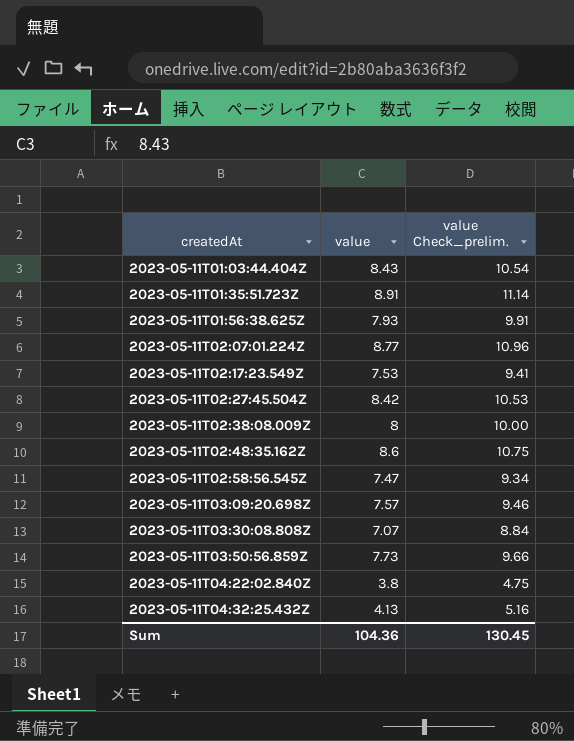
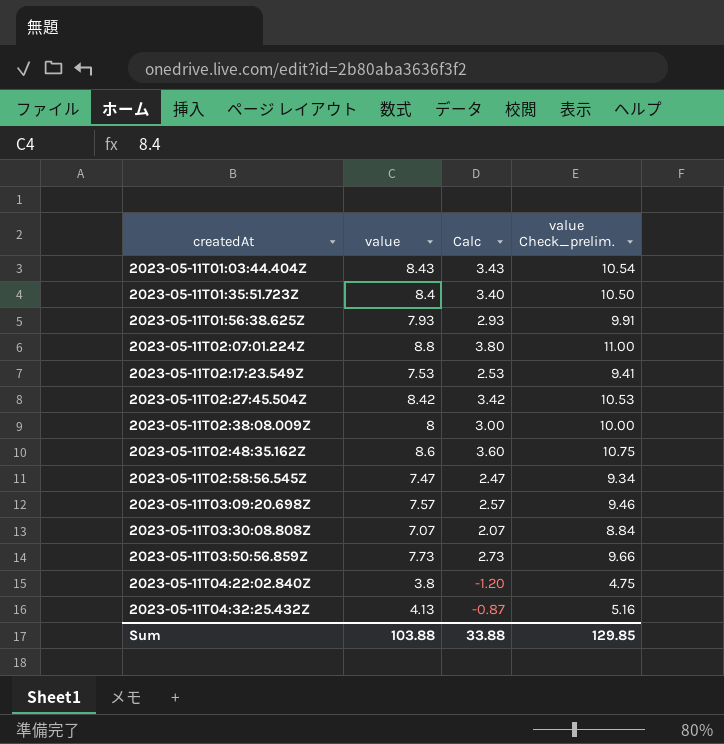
column Calc | formula: none -> [value] - 5
2023-05-11T01:35:51.723Z | value: 8.91 -> 8.4
2023-05-11T01:35:51.723Z | value Check_prelim.: 11.14 -> 10.50
2023-05-11T02:07:01.224Z | value: 8.77 -> 8.8
2023-05-11T02:07:01.224Z | value Check_prelim.: 10.96 -> 11.00
Sum | value: 104.36 -> 103.88
Sum | value Check_prelim.: 130.45 -> 129.85

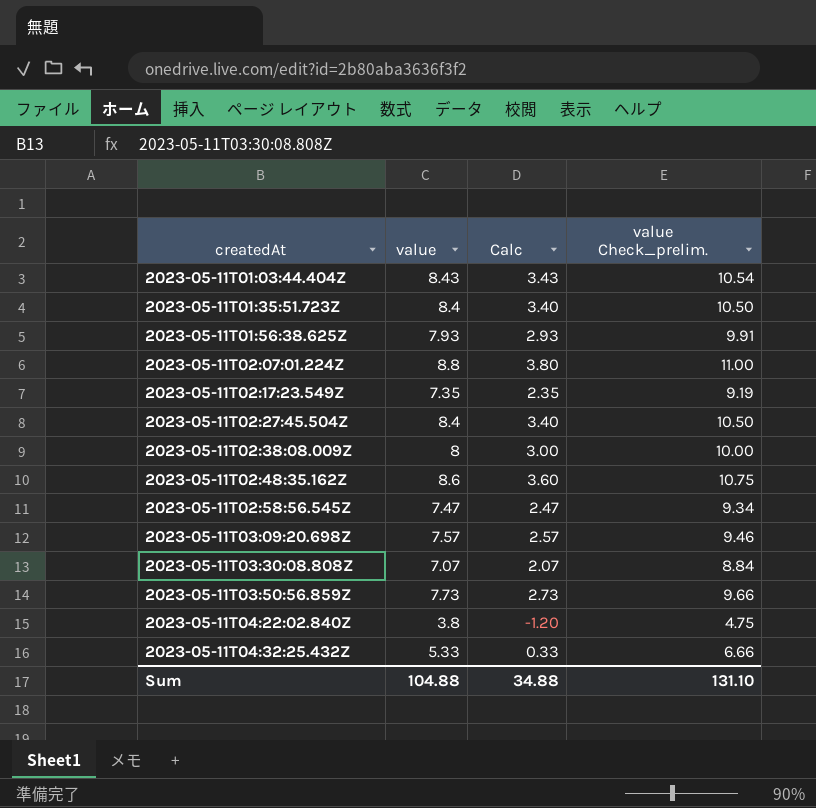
2023-05-11T02:17:23.549Z | value: 7.53 -> 7.35
2023-05-11T02:17:23.549Z | Calc: 2.53 -> 2.35
2023-05-11T02:17:23.549Z | value Check_prelim.: 9.41 -> 9.19
2023-05-11T02:27:45.504Z | value: 8.42 -> 8.4
2023-05-11T02:27:45.504Z | Calc: 3.42 -> 3.40
2023-05-11T02:27:45.504Z | value Check_prelim.: 10.53 -> 10.50
2023-05-11T04:32:25.432Z | value: 4.13 -> 5.33
2023-05-11T04:32:25.432Z | Calc: -0.87 -> 0.33
2023-05-11T04:32:25.432Z | value Check_prelim.: 5.16 -> 6.66
Sum | value: 103.88 -> 104.88
Sum | Calc: 33.88 -> 34.88
Sum | value Check_prelim.: 129.85 -> 131.10

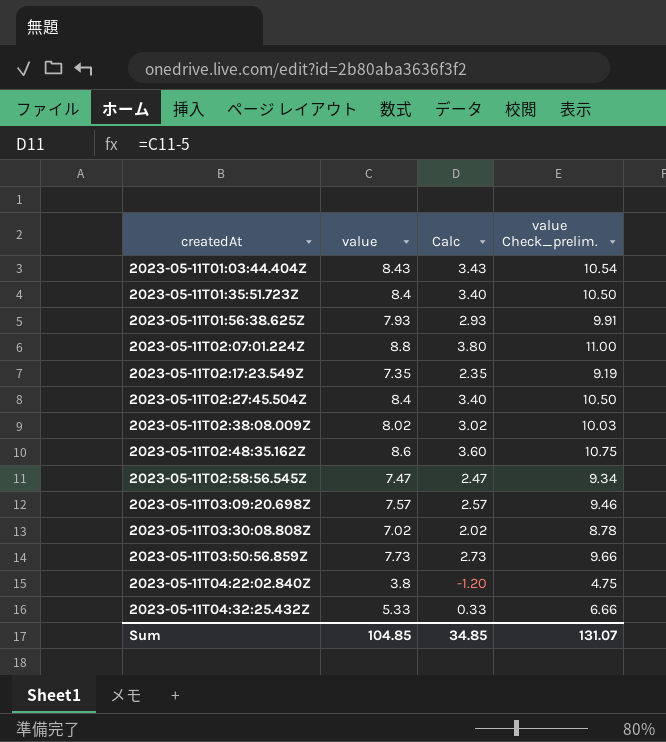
2023-05-11T02:38:08.009Z | value: 8 -> 8.02
2023-05-11T02:38:08.009Z | Calc: 3.00 -> 3.02
2023-05-11T02:38:08.009Z | value Check_prelim.: 10.00 -> 10.03
2023-05-11T03:30:08.808Z | value: 7.07 -> 7.02
2023-05-11T03:30:08.808Z | Calc: 2.07 -> 2.02
2023-05-11T03:30:08.808Z | value Check_prelim.: 8.84 -> 8.78
Sum | value: 104.88 -> 104.85
Sum | Calc: 34.88 -> 34.85
Sum | value Check_prelim.: 131.10 -> 131.07

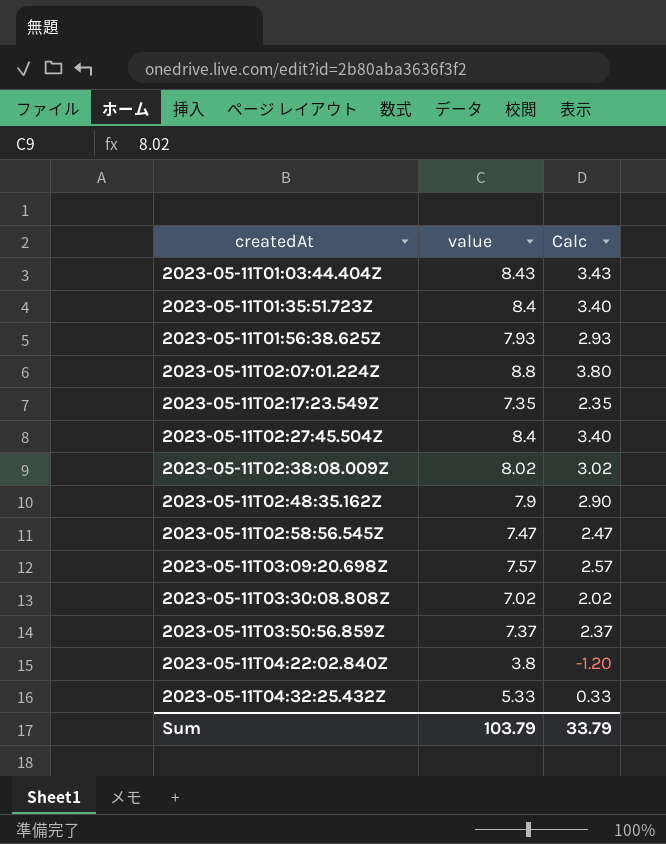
column value Check_prelim. | formula: [value] * 1.25 -> none
2023-05-11T02:48:35.162Z | value: 8.6 -> 7.9
2023-05-11T02:48:35.162Z | Calc: 3.60 -> 2.90
2023-05-11T03:50:56.859Z | value: 7.73 -> 7.37
2023-05-11T03:50:56.859Z | Calc: 2.73 -> 2.37
Sum | value: 104.85 -> 103.79
Sum | Calc: 34.85 -> 33.79

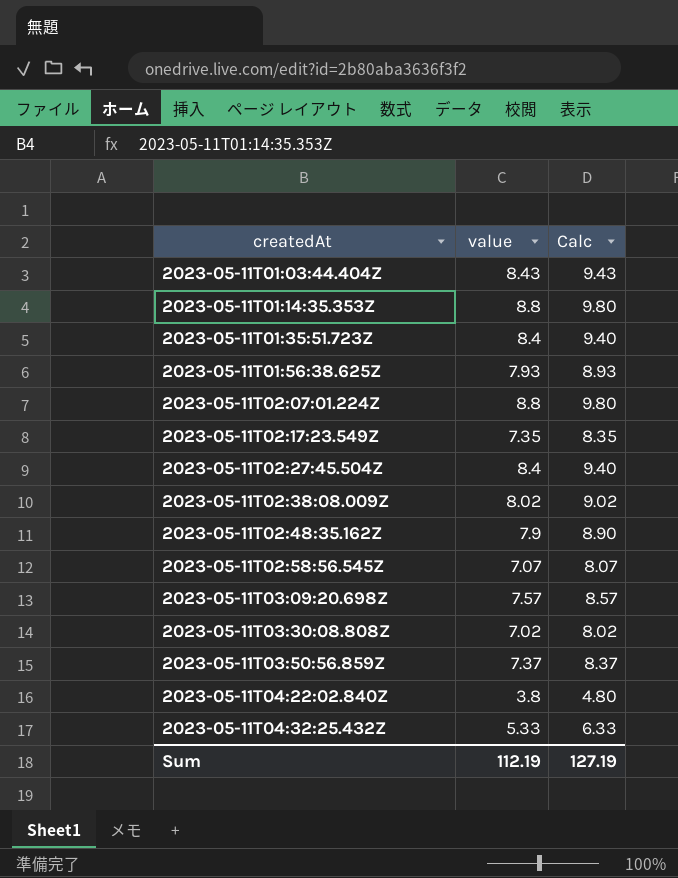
column Calc | formula: [value] - 5 -> [value] + 1
row 2023-05-11T01:14:35.353Z: none -> 8.8 | 9.80
2023-05-11T02:58:56.545Z | value: 7.47 -> 7.07
Sum | value: 103.79 -> 112.19
Sum | Calc: 33.79 -> 127.19

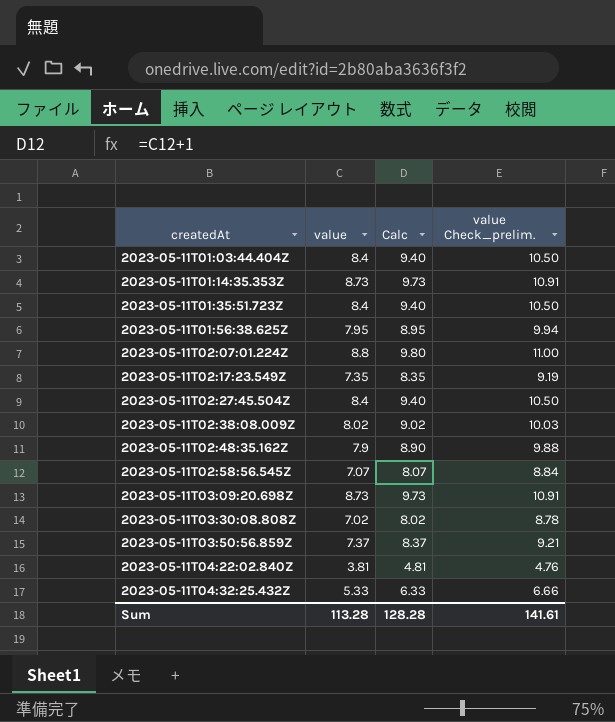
column value Check_prelim. | formula: none -> [value] * 1.25
2023-05-11T01:03:44.404Z | value: 8.43 -> 8.4
2023-05-11T01:03:44.404Z | Calc: 9.43 -> 9.40
2023-05-11T01:14:35.353Z | value: 8.8 -> 8.73
2023-05-11T01:14:35.353Z | Calc: 9.80 -> 9.73
2023-05-11T01:56:38.625Z | value: 7.93 -> 7.95
2023-05-11T01:56:38.625Z | Calc: 8.93 -> 8.95
2023-05-11T03:09:20.698Z | value: 7.57 -> 8.73
2023-05-11T03:09:20.698Z | Calc: 8.57 -> 9.73
2023-05-11T04:22:02.840Z | value: 3.8 -> 3.81
2023-05-11T04:22:02.840Z | Calc: 4.80 -> 4.81
Sum | value: 112.19 -> 113.28
Sum | Calc: 127.19 -> 128.28

